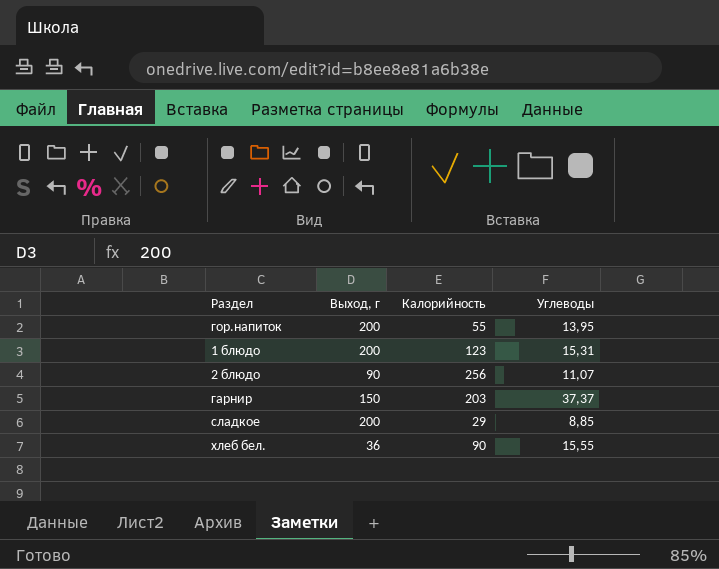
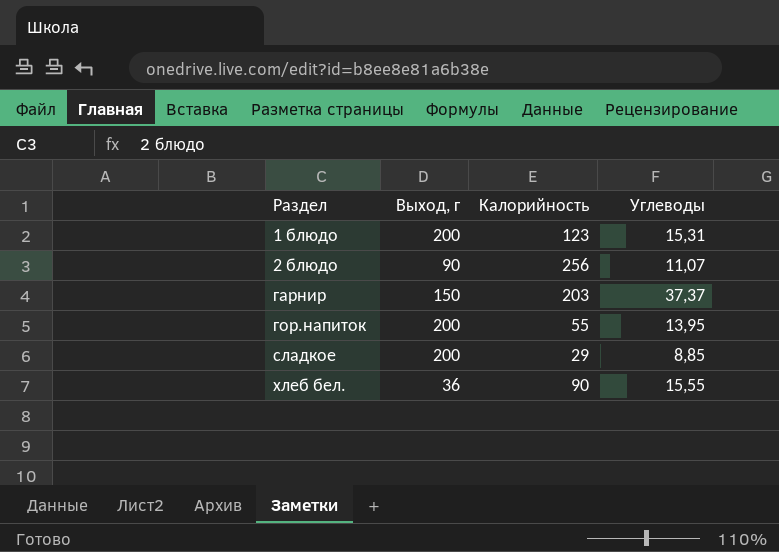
row order: none -> Раздел ascending

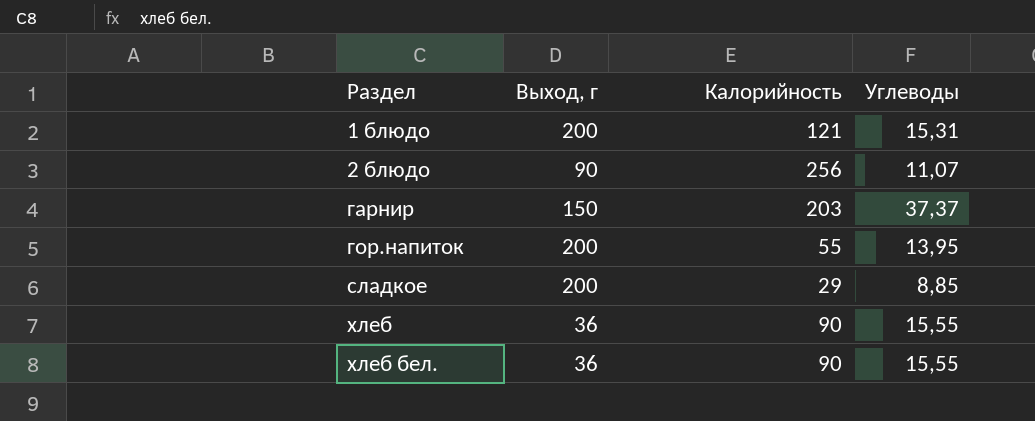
1 блюдо | Калорийность: 123 -> 121
row хлеб: none -> 36 | 90 | 15,55

